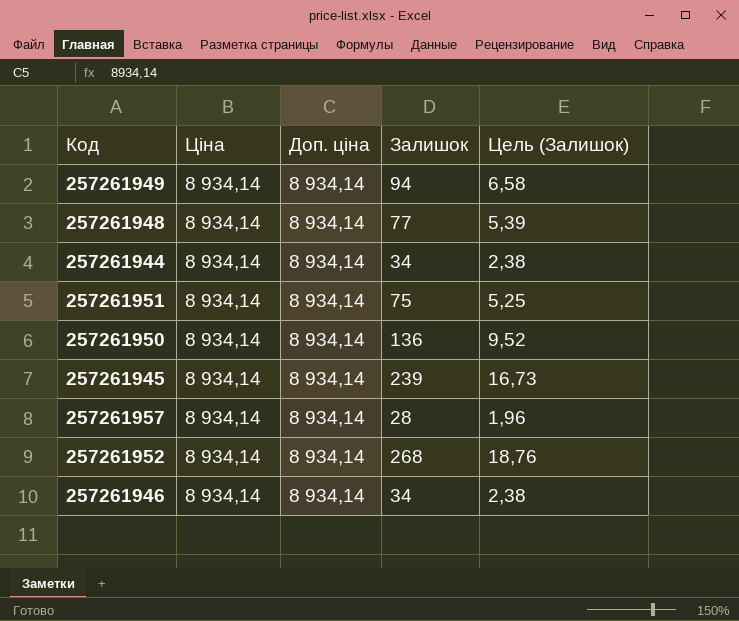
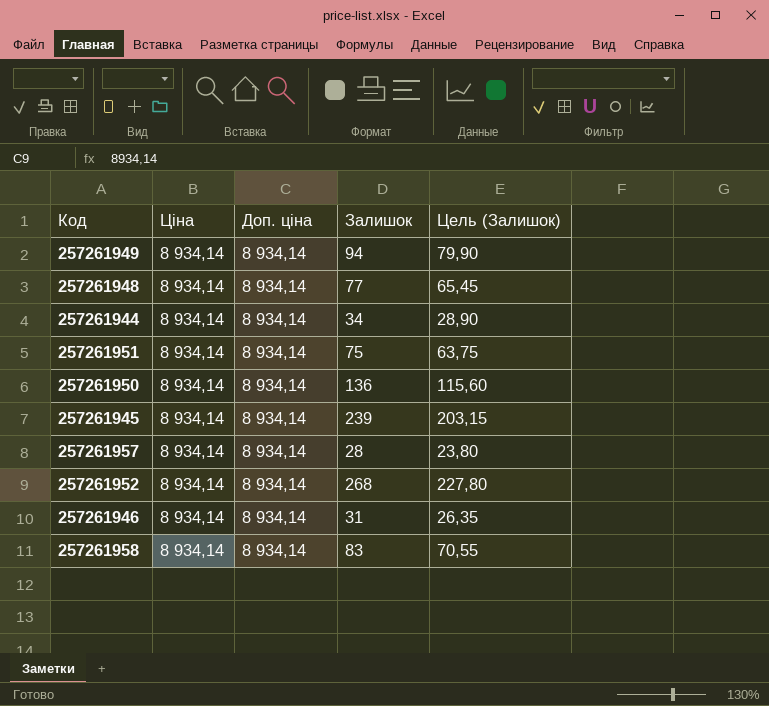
column Цель (Залишок) | formula: [Залишок] * 0,07 -> [Залишок] * 0,85
257261946 | Залишок: 34 -> 31
row 257261958: none -> 8 934,14 | 8 934,14 | 83 | 70,55

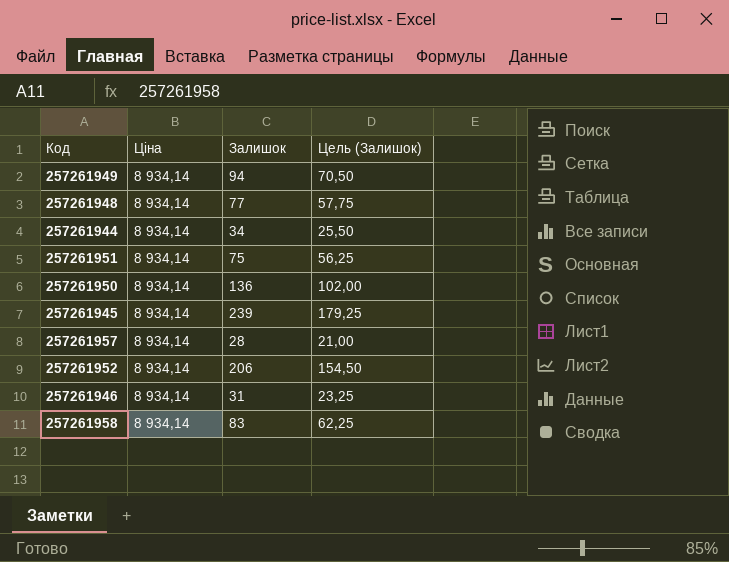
column Доп. ціна | position: 3 -> none
column Цель (Залишок) | formula: [Залишок] * 0,85 -> [Залишок] * 0,75
257261952 | Залишок: 268 -> 206

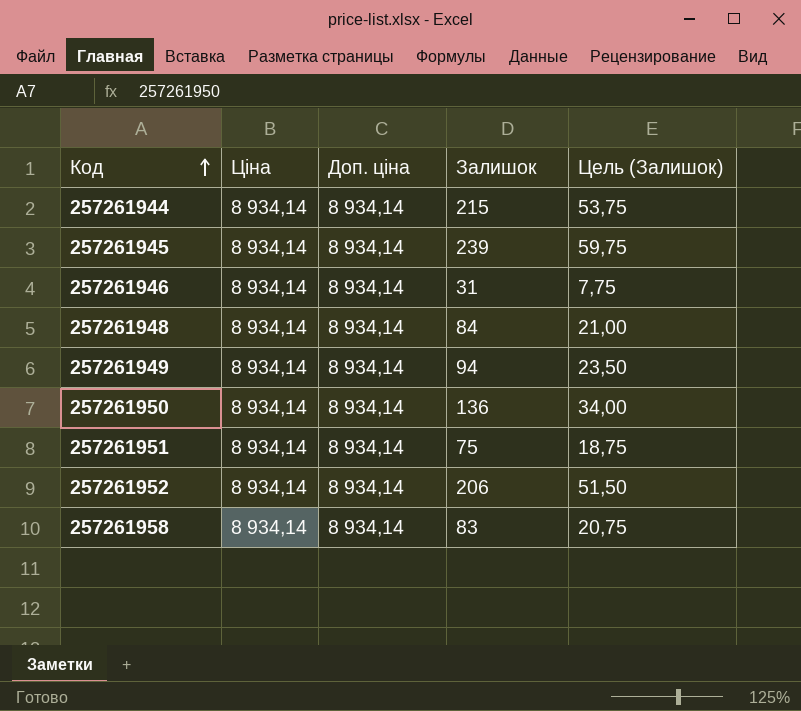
row order: none -> Код ascending
column Доп. ціна | position: none -> 3
column Цель (Залишок) | formula: [Залишок] * 0,75 -> [Залишок] * 0,25
row 257261957: 8 934,14 | 28 | 21,00 -> none
257261944 | Залишок: 34 -> 215
257261948 | Залишок: 77 -> 84

